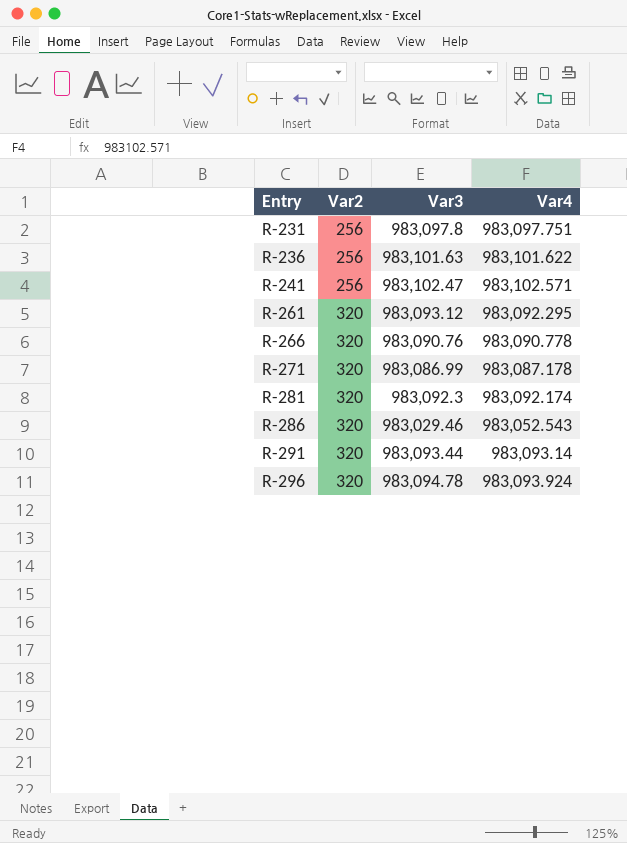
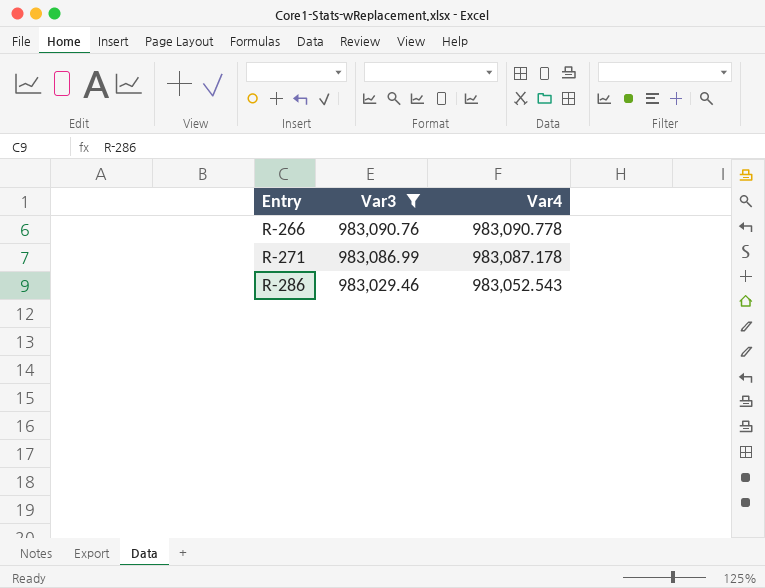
filter: none -> Var3 <= 983,090.76
column Var2 | position: 2 -> none

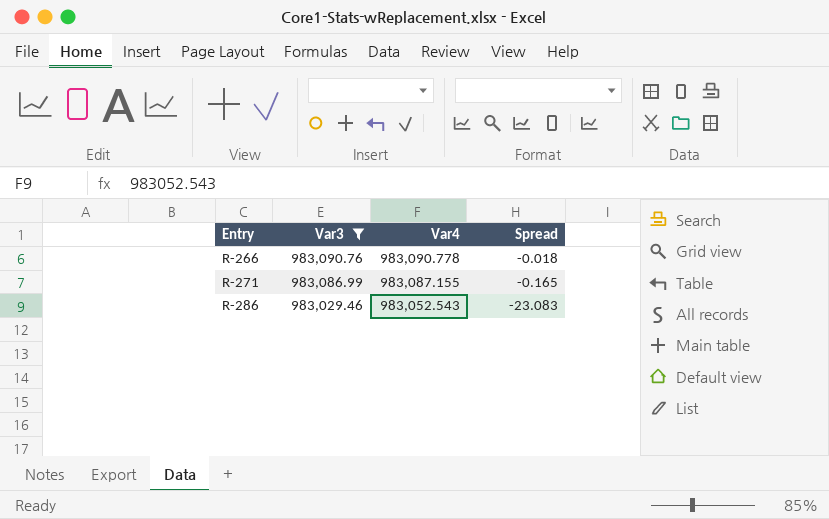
column Spread | formula: none -> [Var3] - [Var4]
R-271 | Var4: 983,087.178 -> 983,087.155

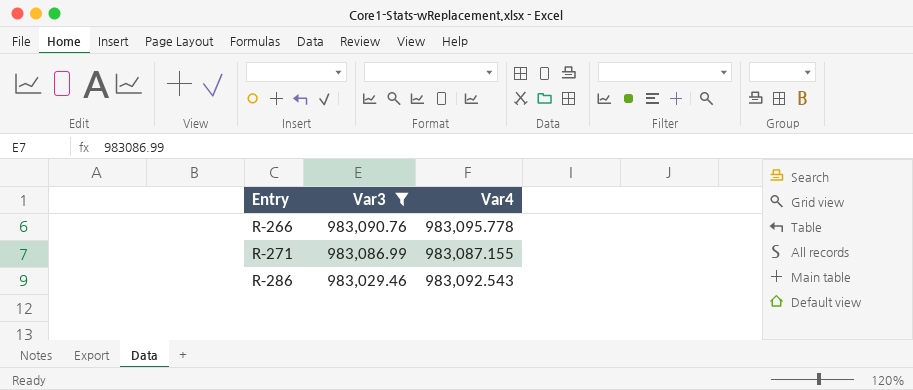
column Spread | formula: [Var3] - [Var4] -> none
R-266 | Var4: 983,090.778 -> 983,095.778
R-286 | Var4: 983,052.543 -> 983,092.543

